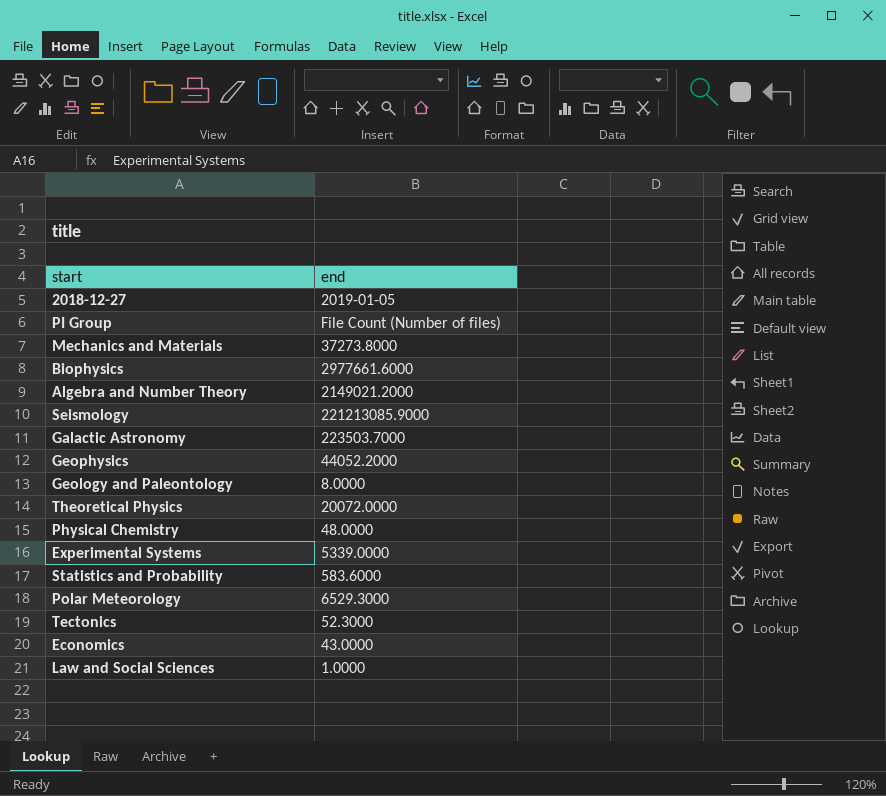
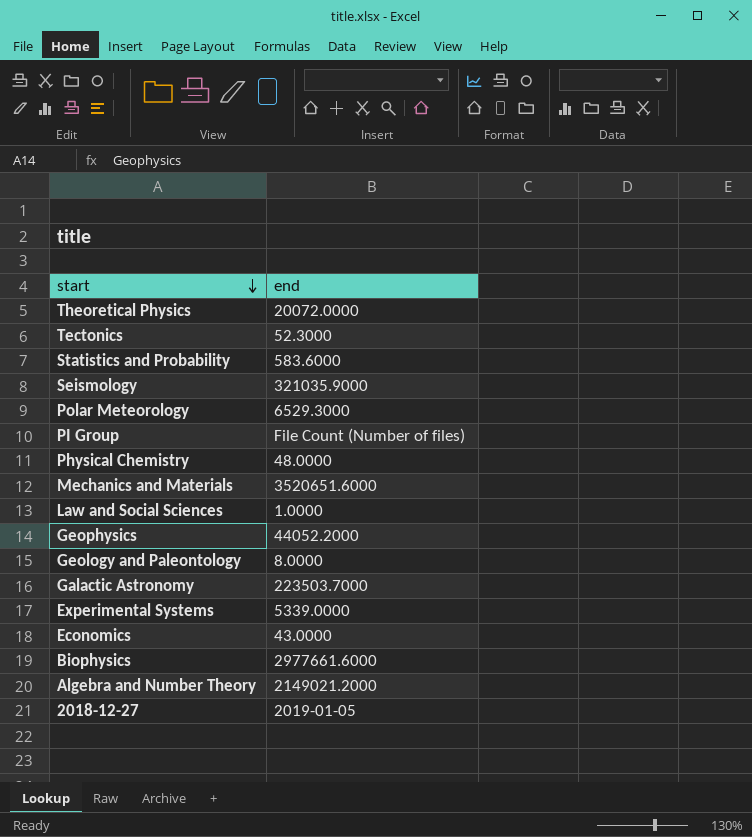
row order: none -> start descending
Seismology | end: 221213085.9000 -> 321035.9000
Mechanics and Materials | end: 37273.8000 -> 3520651.6000

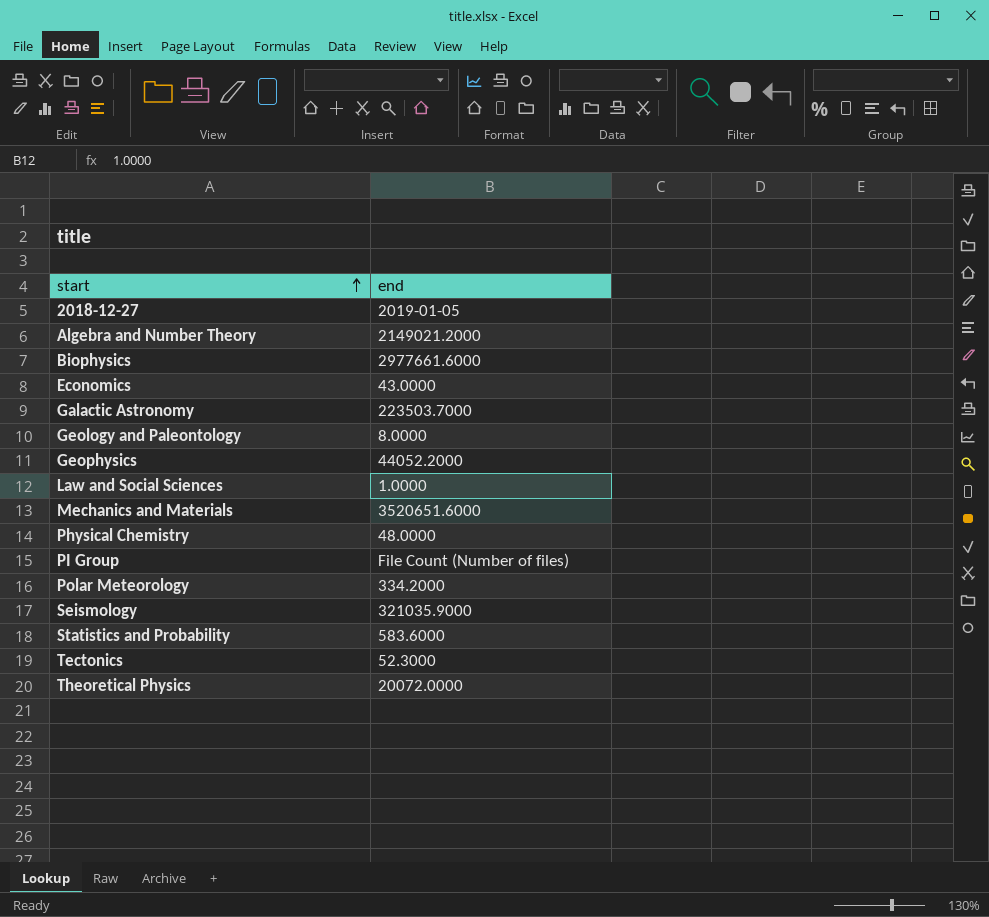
row order: start descending -> start ascending
row Experimental Systems: 5339.0000 -> none
Polar Meteorology | end: 6529.3000 -> 334.2000

